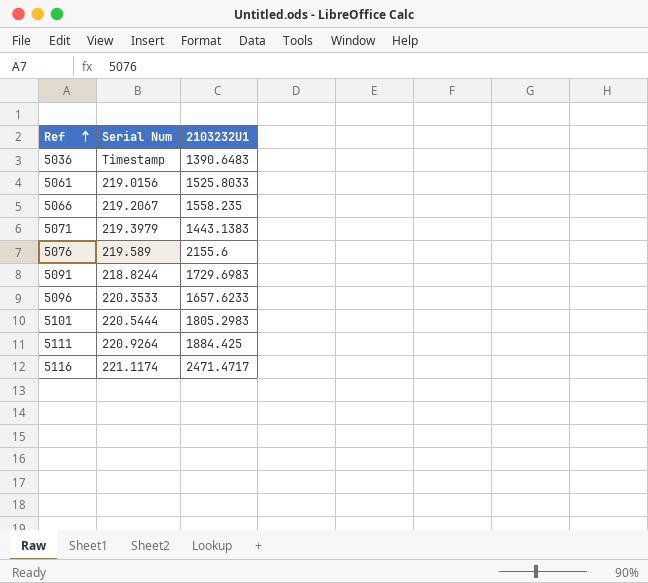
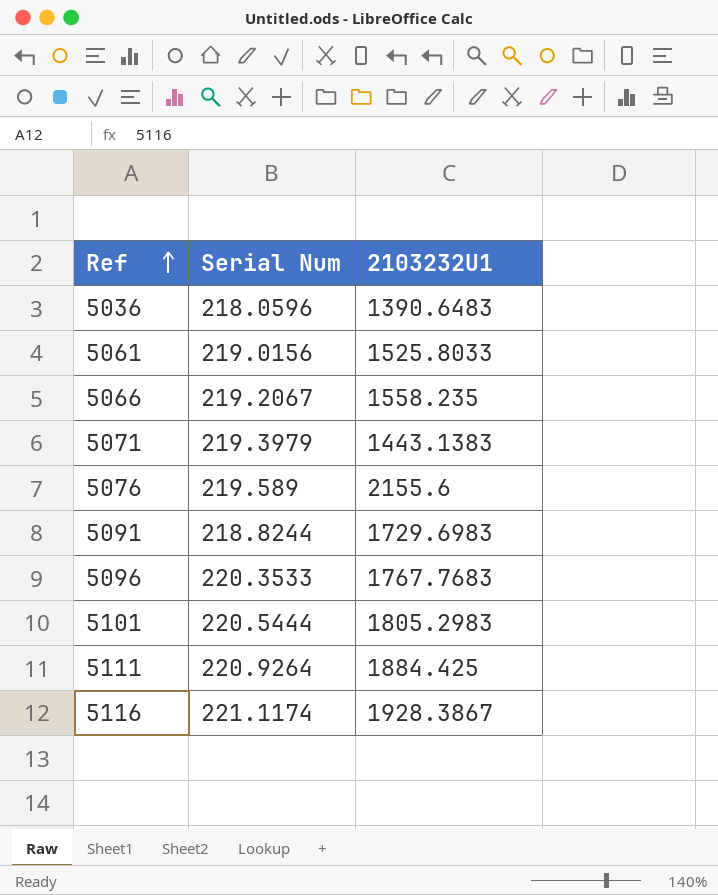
5036 | Serial Num: Timestamp -> 218.0596
5096 | 2103232U1: 1657.6233 -> 1767.7683
5116 | 2103232U1: 2471.4717 -> 1928.3867

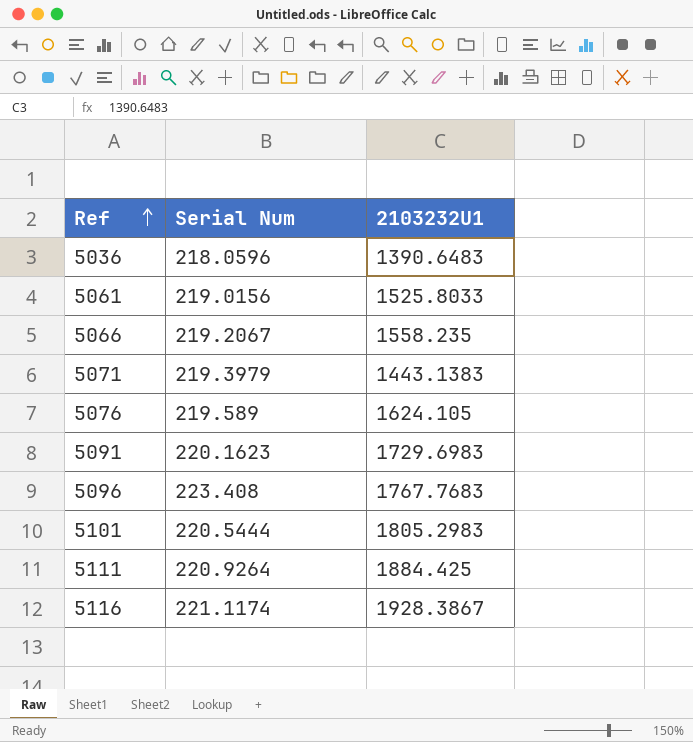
5076 | 2103232U1: 2155.6 -> 1624.105
5091 | Serial Num: 218.8244 -> 220.1623
5096 | Serial Num: 220.3533 -> 223.408

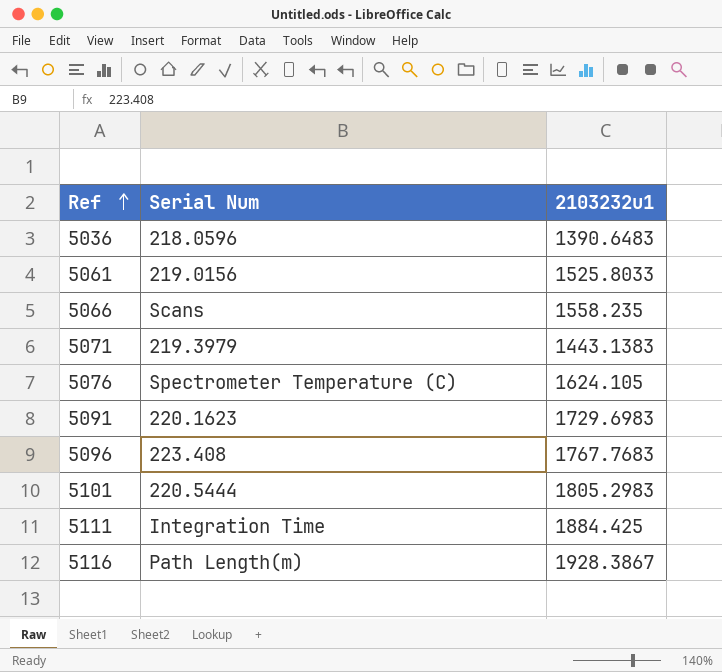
column name: 2103232U1 -> 2103232u1
5066 | Serial Num: 219.2067 -> Scans
5076 | Serial Num: 219.589 -> Spectrometer Temperature (C)
5111 | Serial Num: 220.9264 -> Integration Time
5116 | Serial Num: 221.1174 -> Path Length(m)

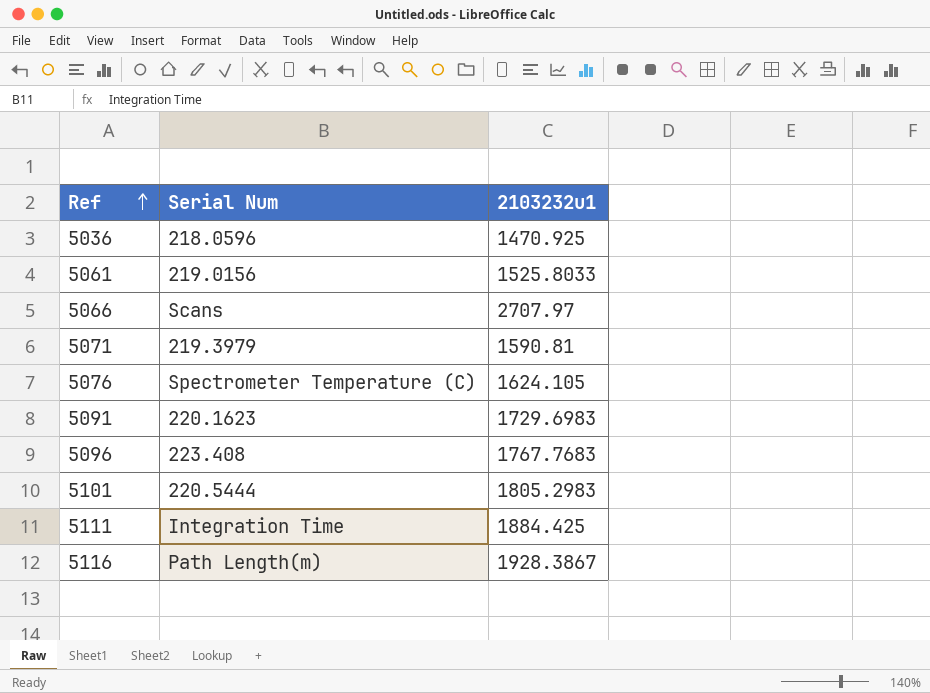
5036 | 2103232u1: 1390.6483 -> 1470.925
5066 | 2103232u1: 1558.235 -> 2707.97
5071 | 2103232u1: 1443.1383 -> 1590.81

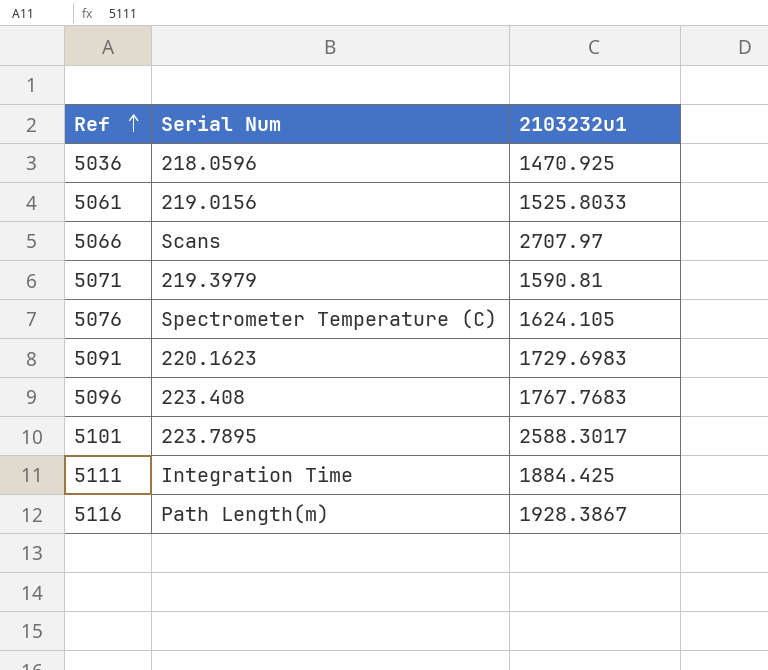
5101 | Serial Num: 220.5444 -> 223.7895
5101 | 2103232u1: 1805.2983 -> 2588.3017

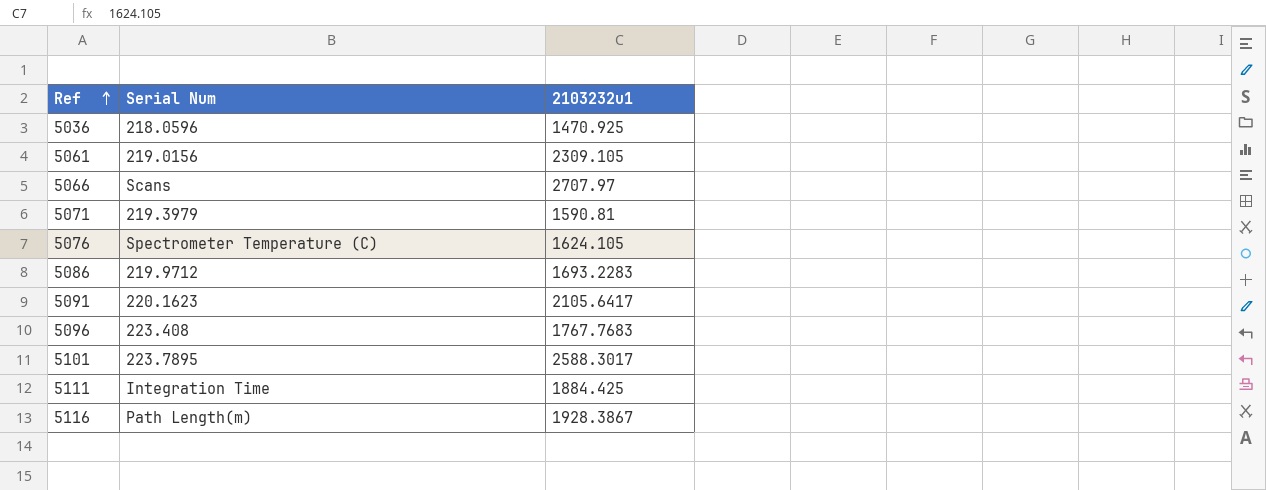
5061 | 2103232u1: 1525.8033 -> 2309.105
row 5086: none -> 219.9712 | 1693.2283
5091 | 2103232u1: 1729.6983 -> 2105.6417

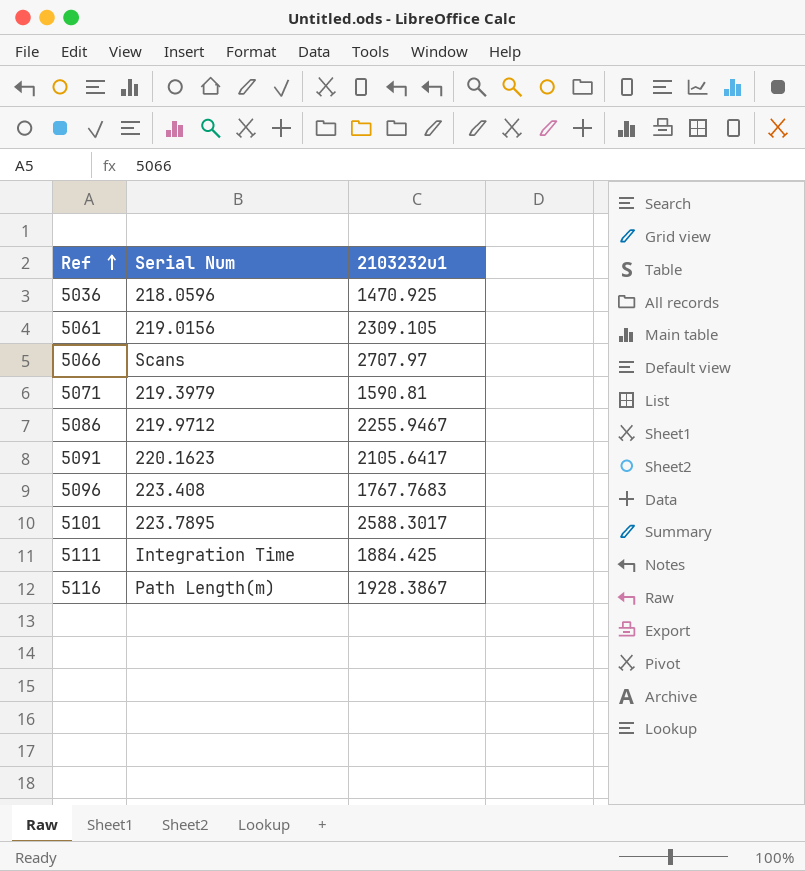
row 5076: Spectrometer Temperature (C) | 1624.105 -> none
5086 | 2103232u1: 1693.2283 -> 2255.9467

